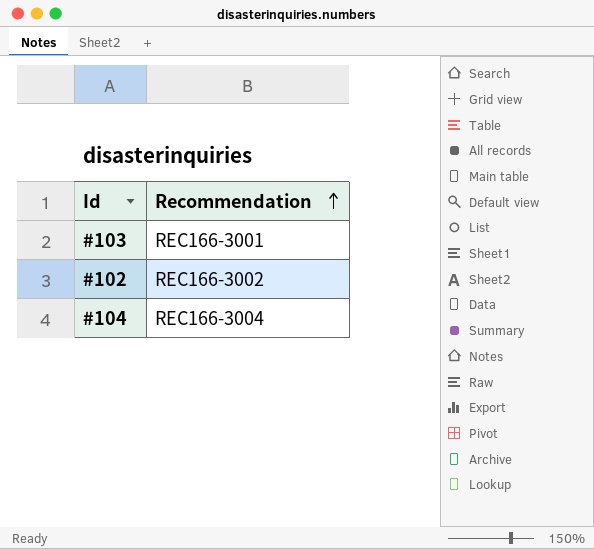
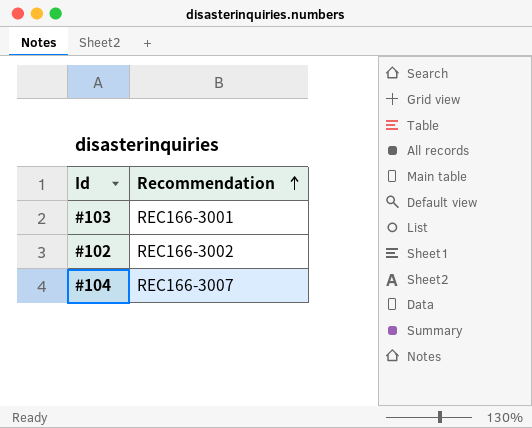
#104 | Recommendation: REC166-3004 -> REC166-3007

